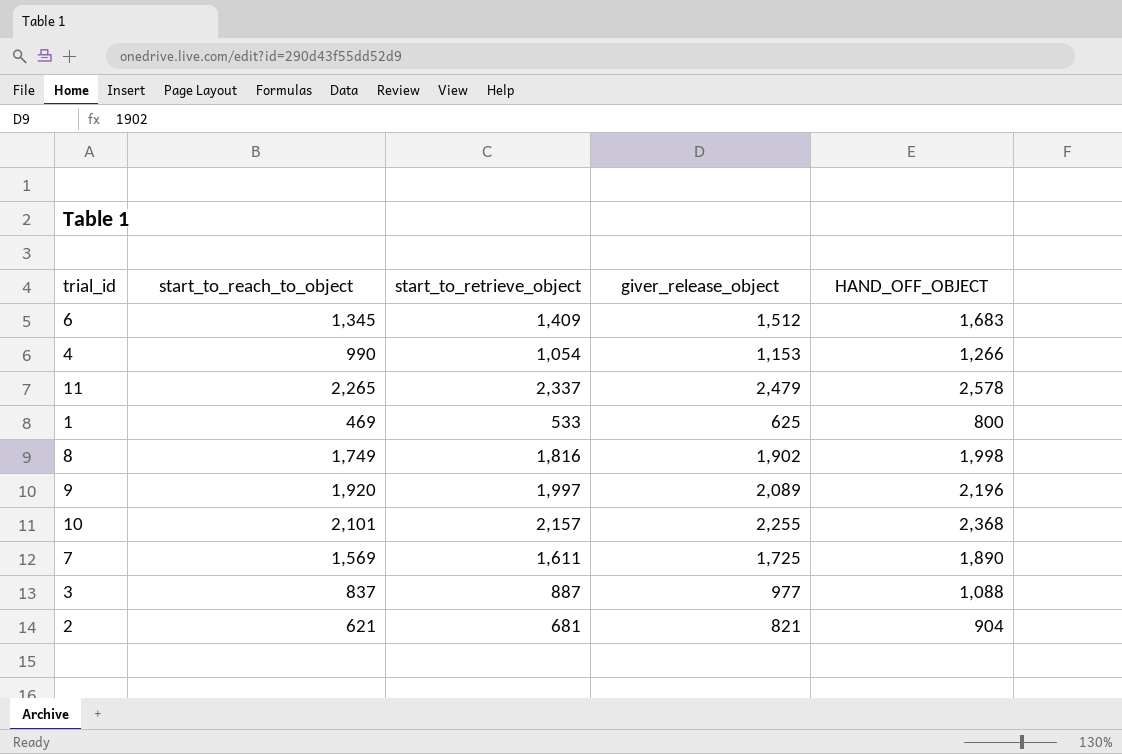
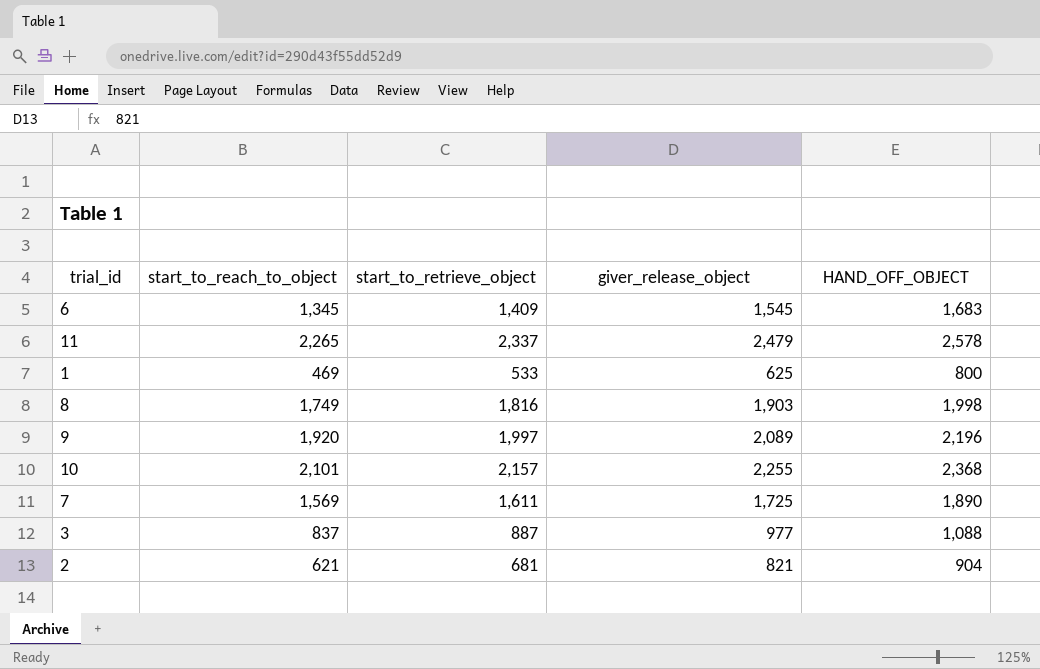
row 4: 990 | 1,054 | 1,153 | 1,266 -> none
6 | giver_release_object: 1,512 -> 1,545
8 | giver_release_object: 1,902 -> 1,903

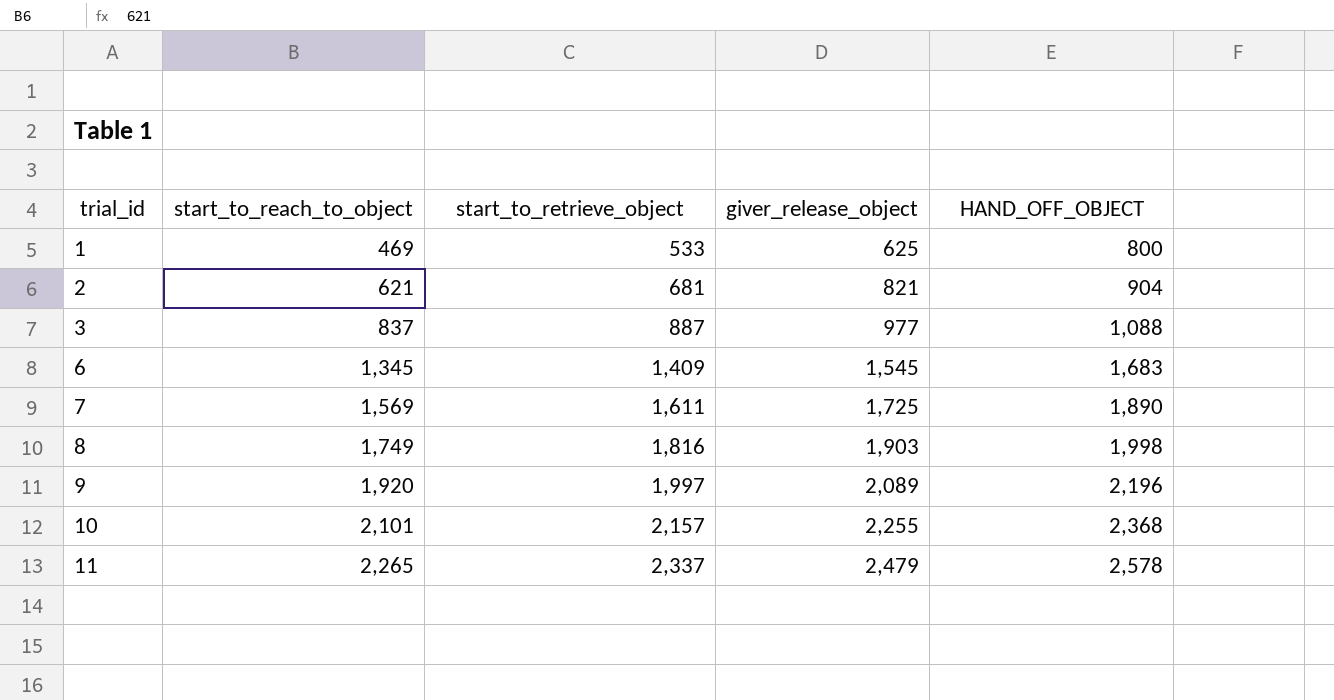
row order: none -> trial_id ascending

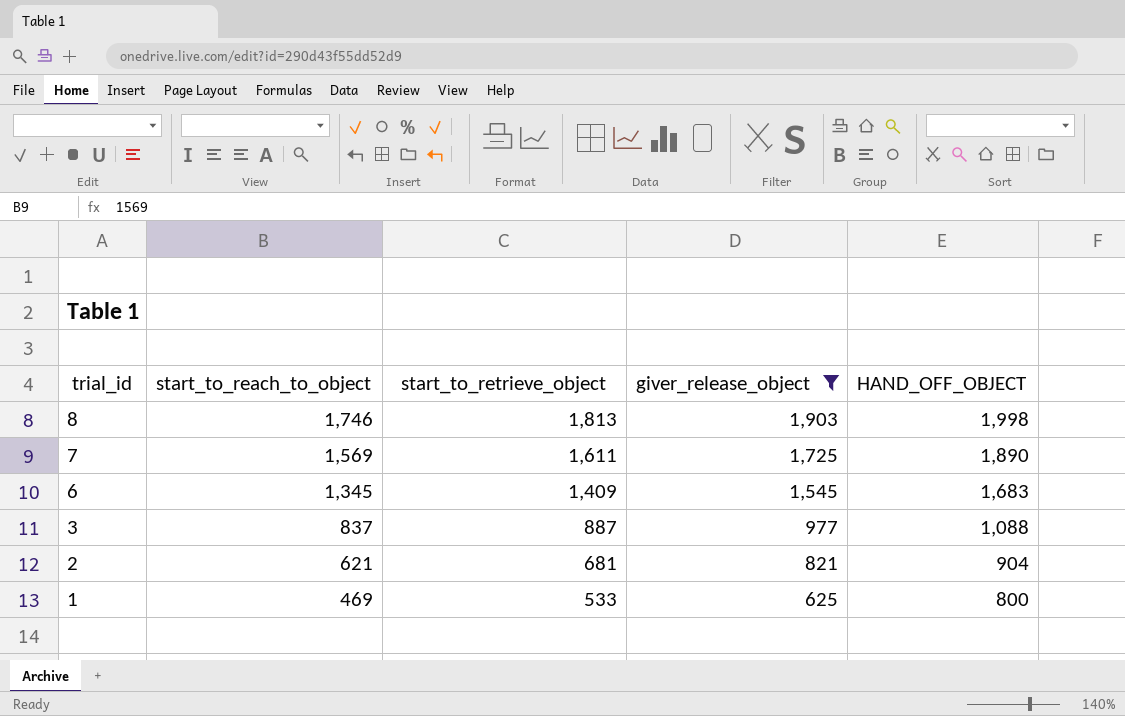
filter: none -> giver_release_object <= 1,903
row order: trial_id ascending -> trial_id descending
8 | start_to_reach_to_object: 1,749 -> 1,746
8 | start_to_retrieve_object: 1,816 -> 1,813

